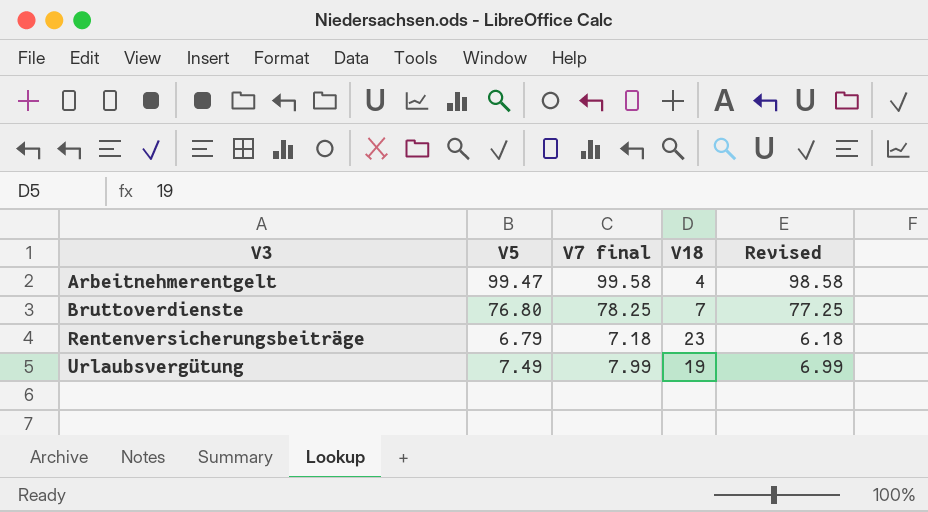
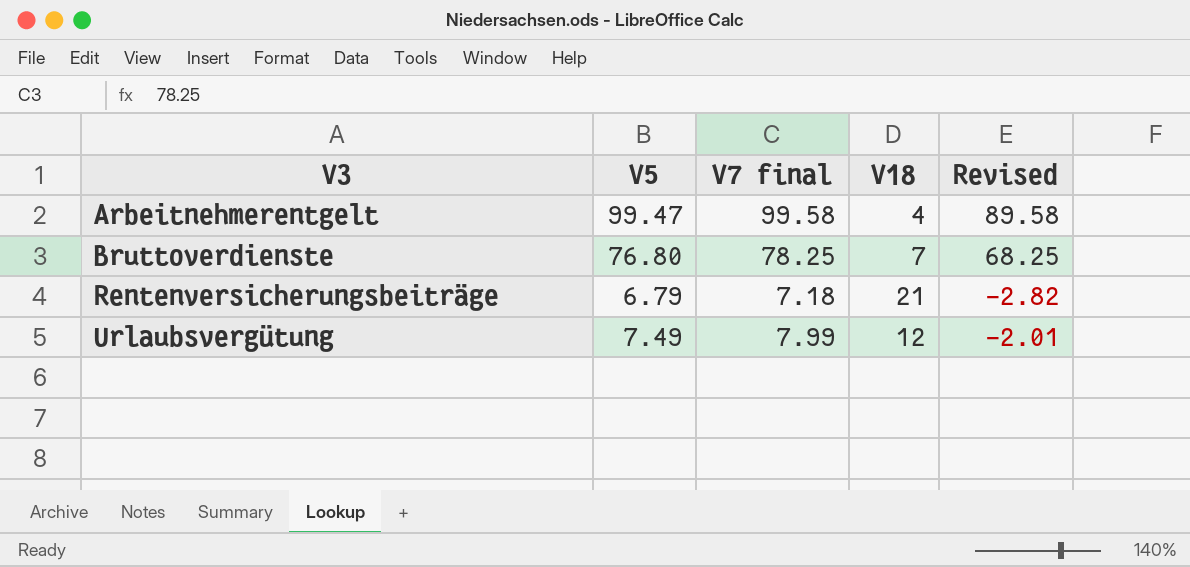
column Revised | formula: [V7 final] - 1 -> [V7 final] - 10
Rentenversicherungsbeiträge | V18: 23 -> 21
Urlaubsvergütung | V18: 19 -> 12

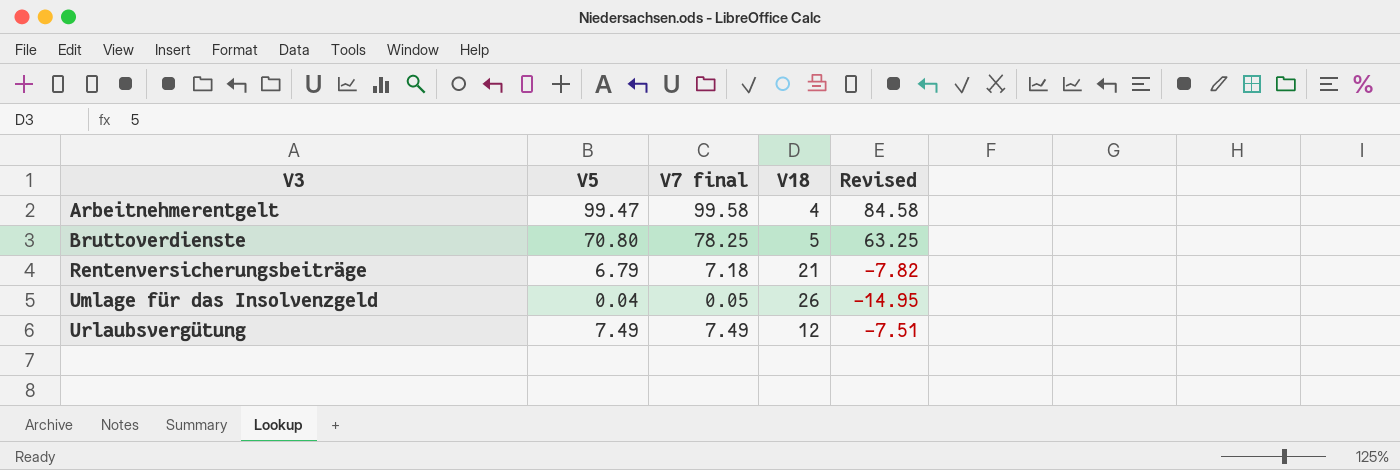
column Revised | formula: [V7 final] - 10 -> [V7 final] - 15
Bruttoverdienste | V5: 76.80 -> 70.80
Bruttoverdienste | V18: 7 -> 5
row Umlage für das Insolvenzgeld: none -> 0.04 | 0.05 | 26 | -14.95
Urlaubsvergütung | V7 final: 7.99 -> 7.49

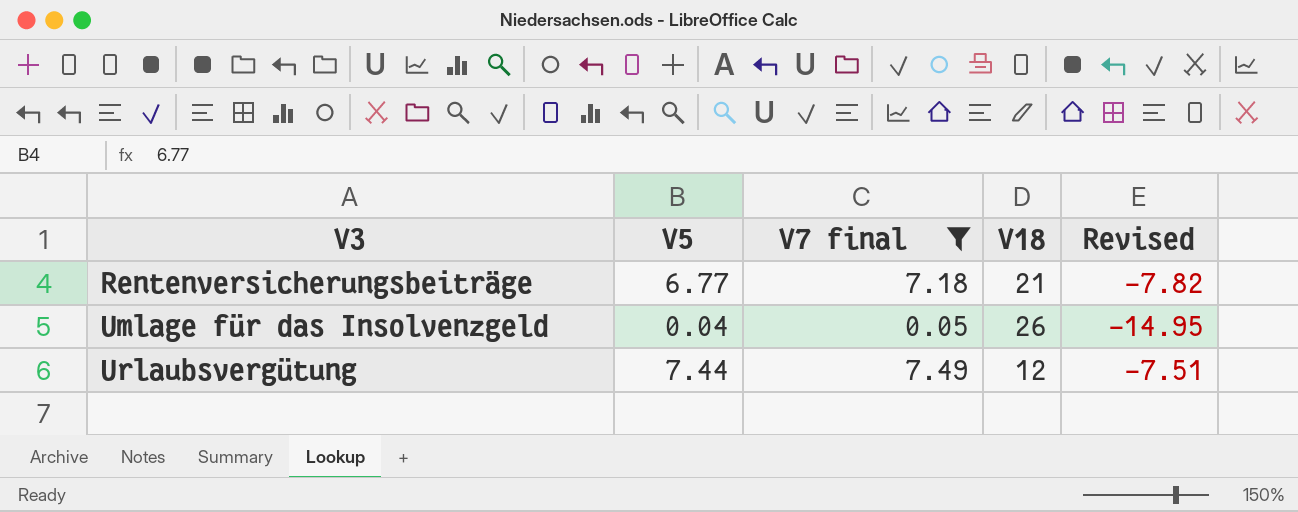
filter: none -> V7 final <= 7.49
Rentenversicherungsbeiträge | V5: 6.79 -> 6.77
Urlaubsvergütung | V5: 7.49 -> 7.44

